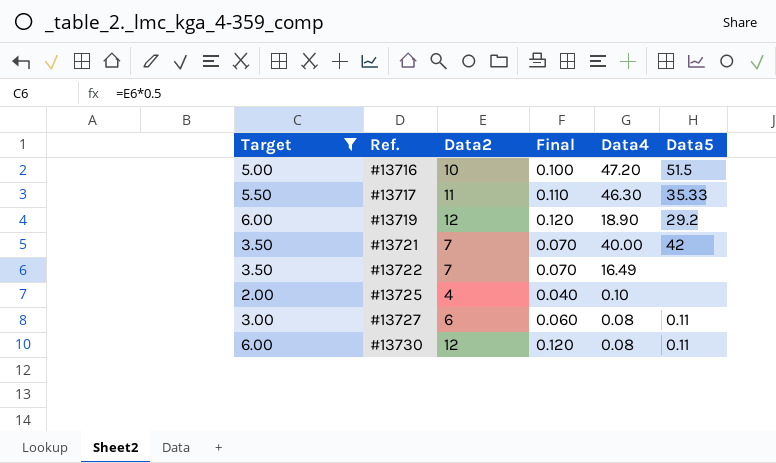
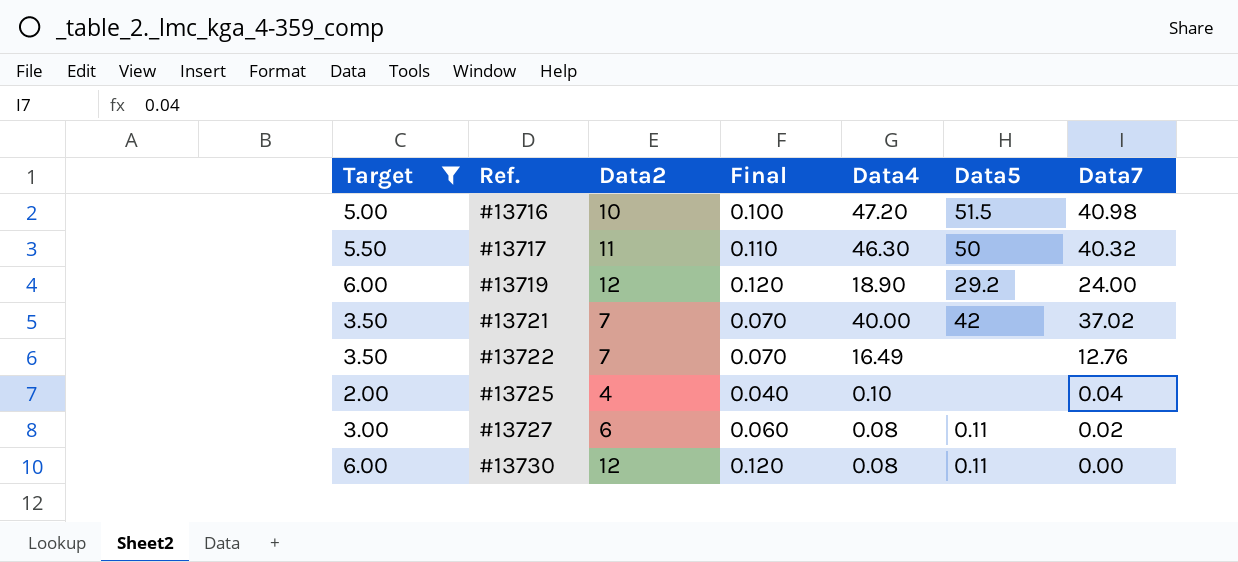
column Data7 | position: none -> 7
#13717 | Data5: 35.33 -> 50

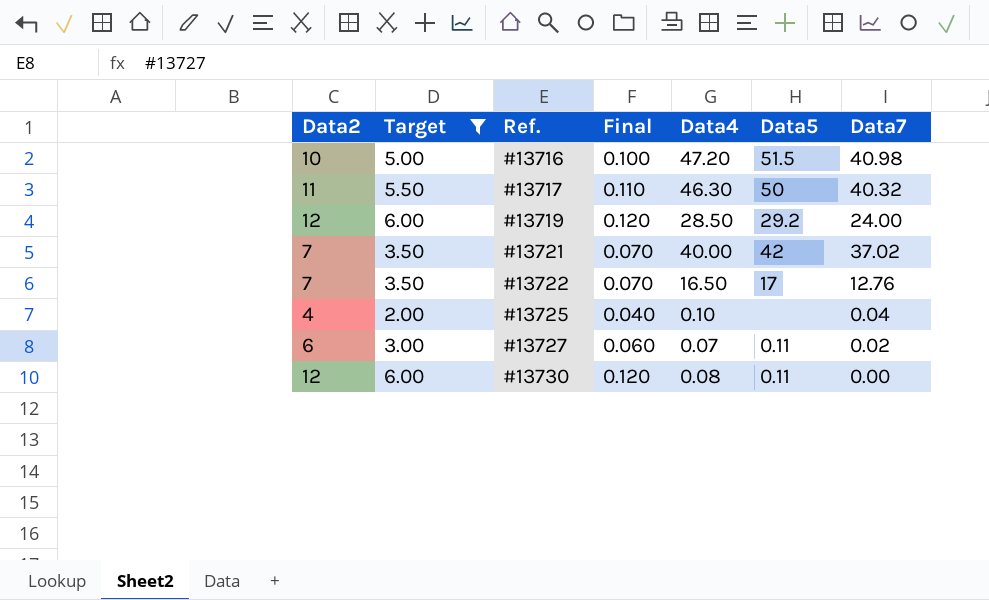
column Data2 | position: 3 -> 1
#13719 | Data4: 18.90 -> 28.50
#13722 | Data4: 16.49 -> 16.50
#13722 | Data5: none -> 17
#13727 | Data4: 0.08 -> 0.07

